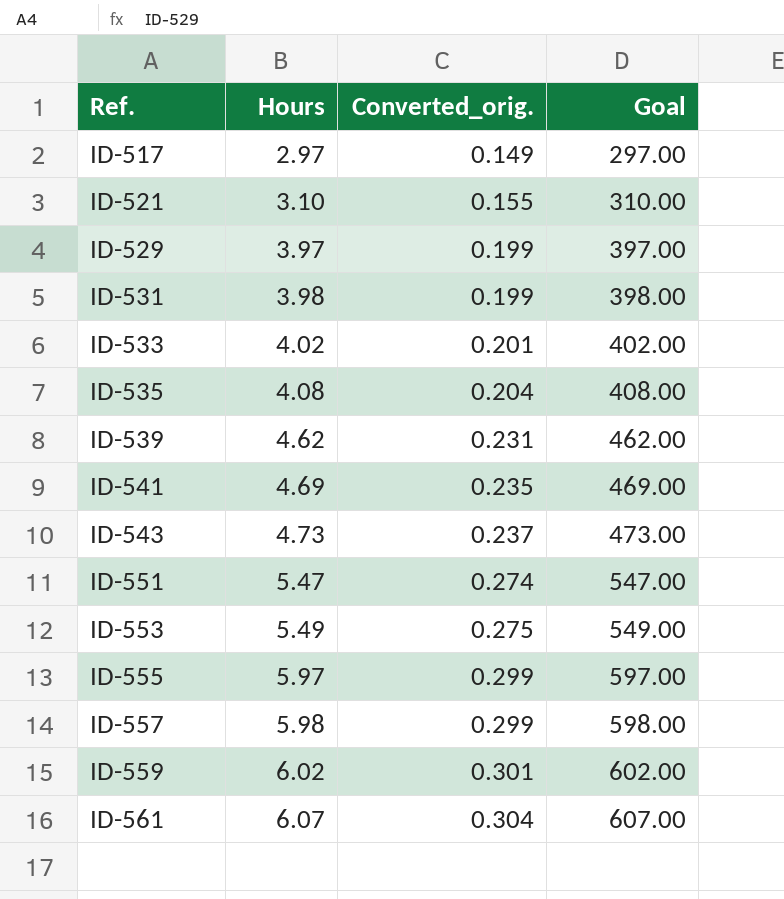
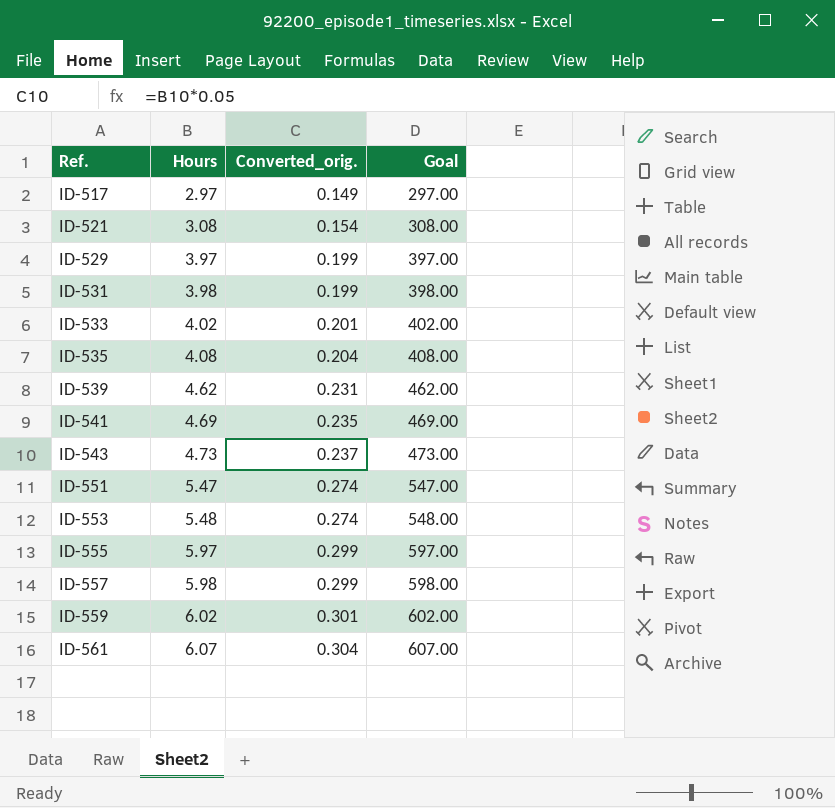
ID-521 | Hours: 3.10 -> 3.08
ID-521 | Converted_orig.: 0.155 -> 0.154
ID-521 | Goal: 310.00 -> 308.00
ID-553 | Hours: 5.49 -> 5.48
ID-553 | Converted_orig.: 0.275 -> 0.274
ID-553 | Goal: 549.00 -> 548.00

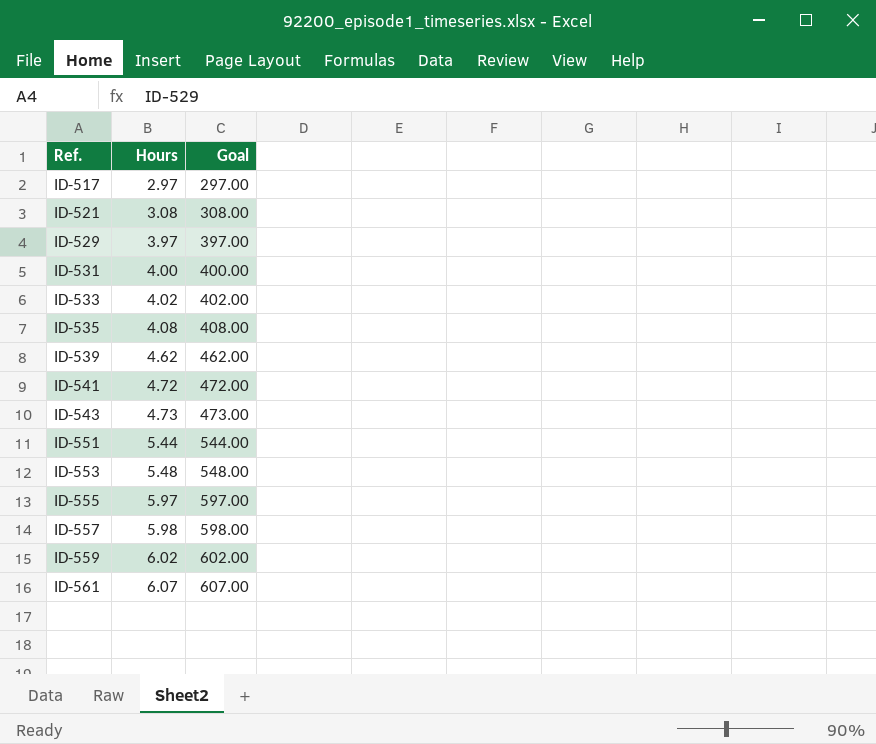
column Converted_orig. | formula: [Hours] * 0.05 -> none
ID-531 | Hours: 3.98 -> 4.00
ID-531 | Goal: 398.00 -> 400.00
ID-541 | Hours: 4.69 -> 4.72
ID-541 | Goal: 469.00 -> 472.00
ID-551 | Hours: 5.47 -> 5.44
ID-551 | Goal: 547.00 -> 544.00

